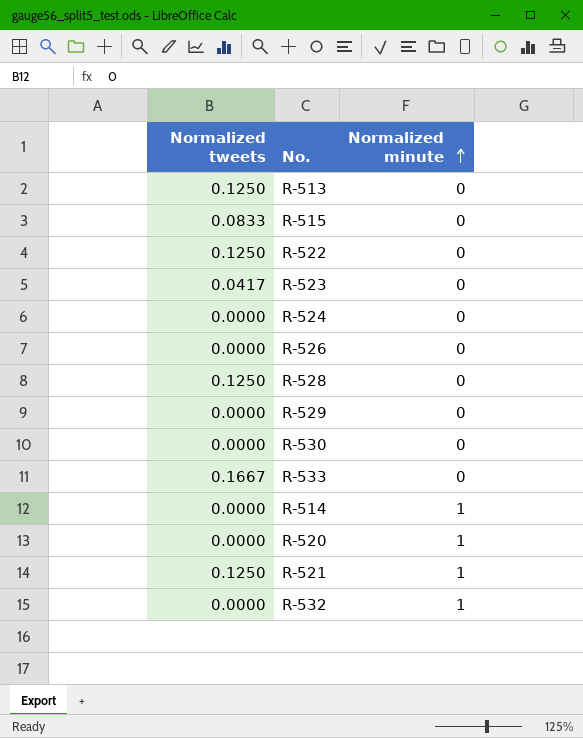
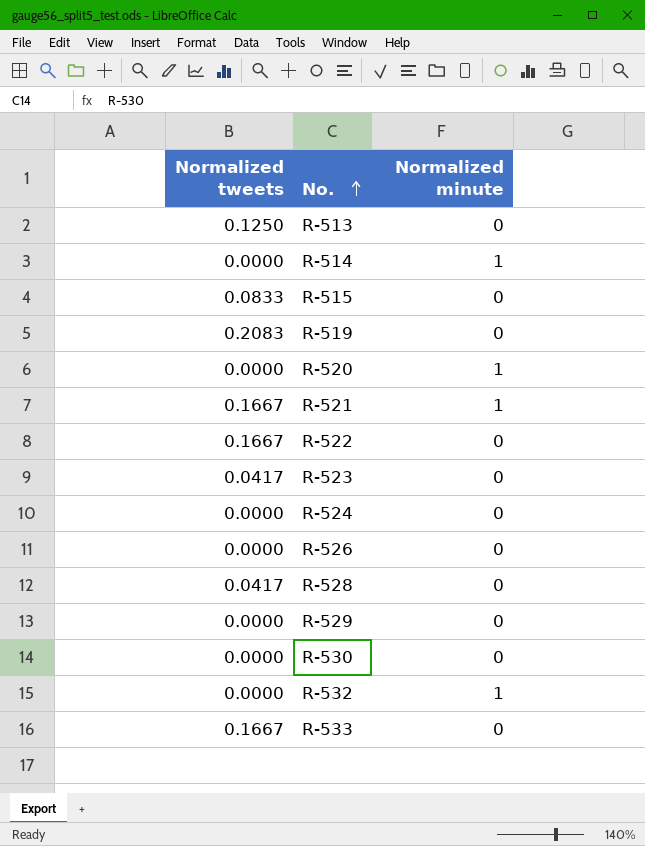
row order: Normalized minute ascending -> No. ascending
row R-519: none -> 0.2083 | 0
R-521 | Normalized tweets: 0.1250 -> 0.1667
R-522 | Normalized tweets: 0.1250 -> 0.1667
R-528 | Normalized tweets: 0.1250 -> 0.0417

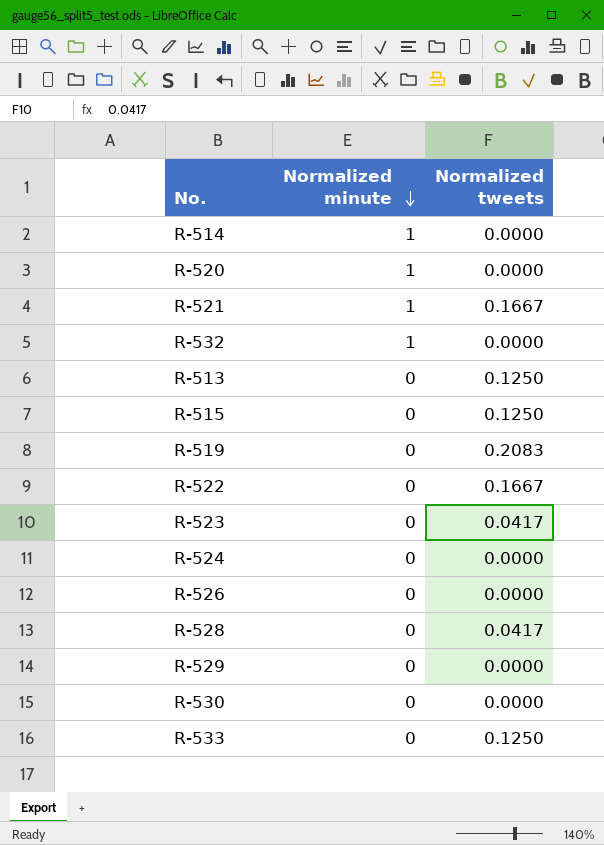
row order: No. ascending -> Normalized minute descending
column Normalized tweets | position: 1 -> 3
R-515 | Normalized tweets: 0.0833 -> 0.1250
R-533 | Normalized tweets: 0.1667 -> 0.1250

